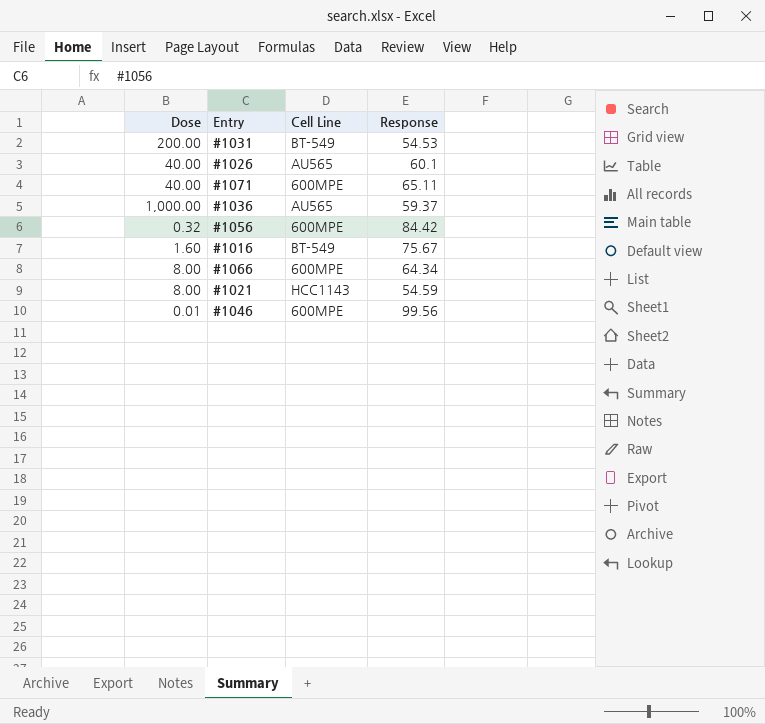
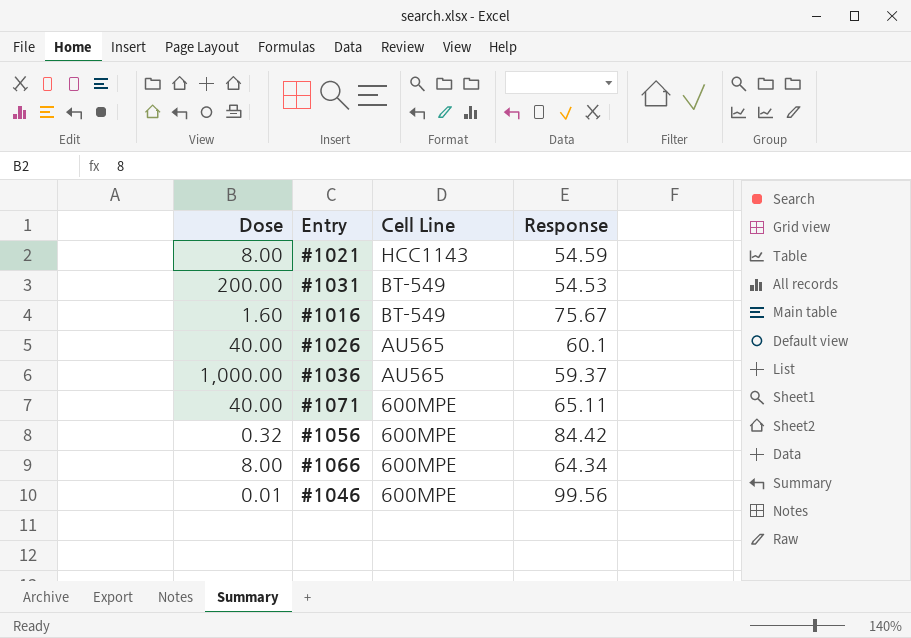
row order: none -> Cell Line descending

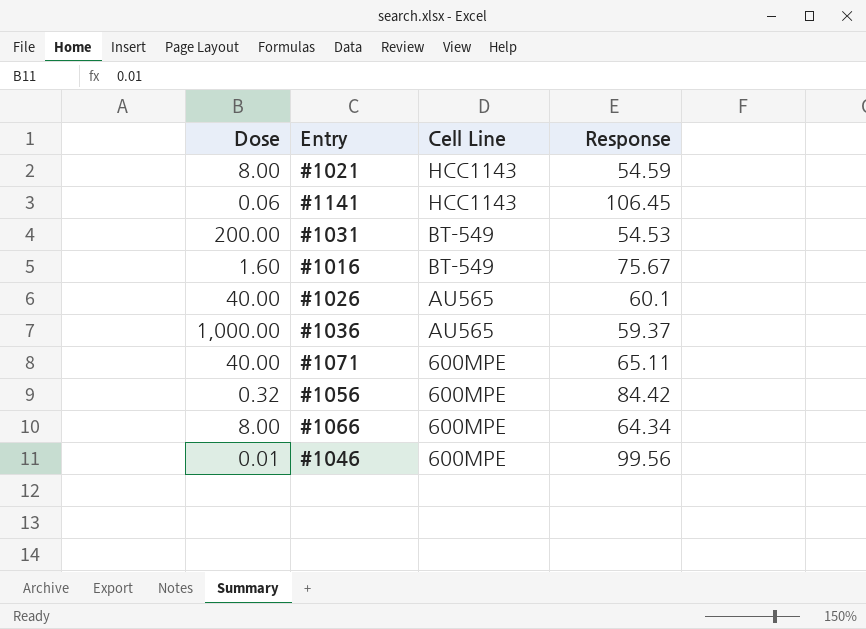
row #1141: none -> 0.06 | HCC1143 | 106.45

